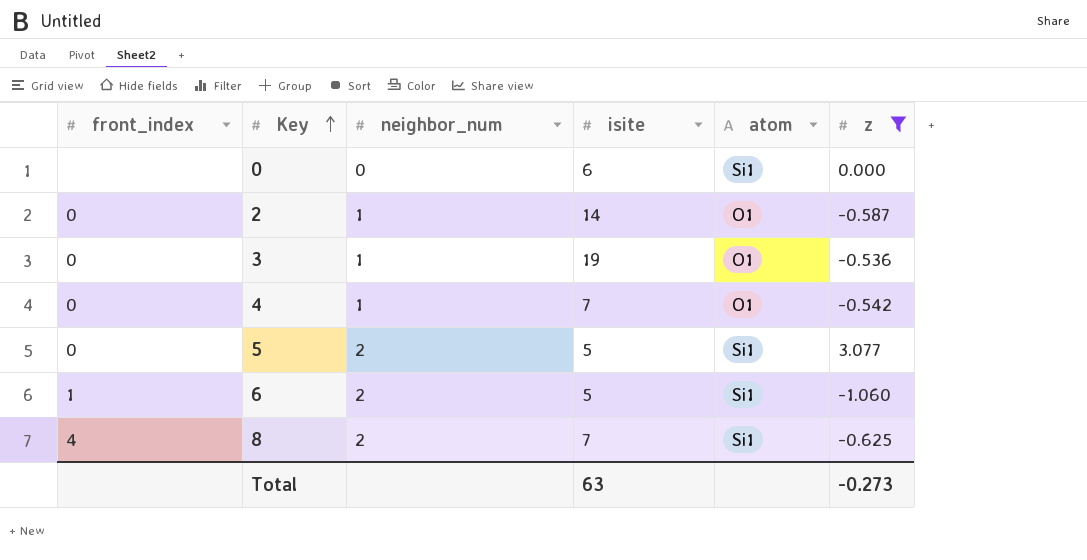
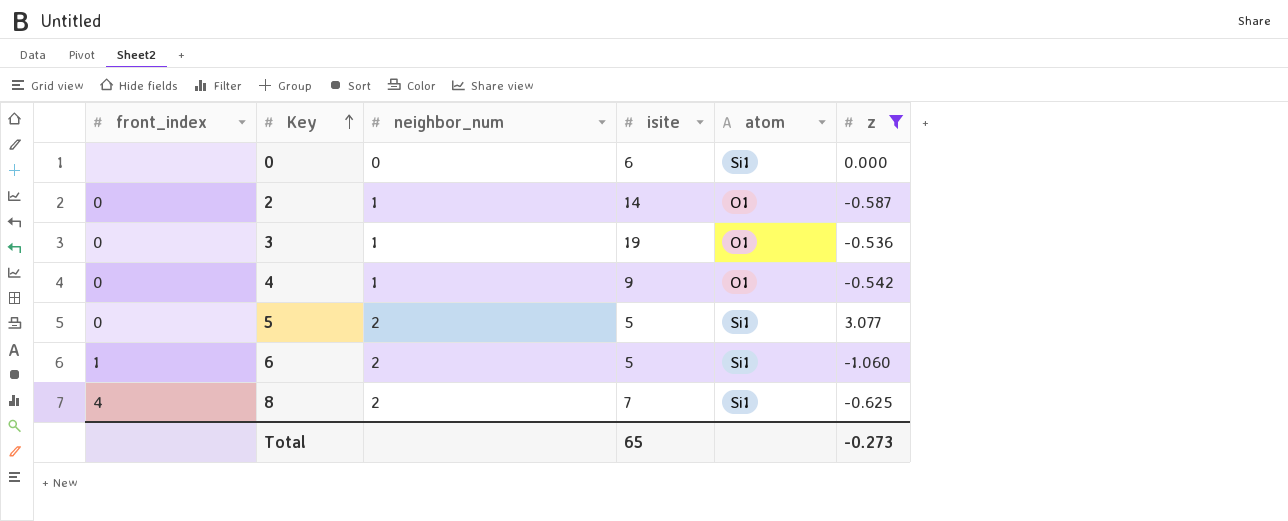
4 | isite: 7 -> 9
Total | isite: 63 -> 65

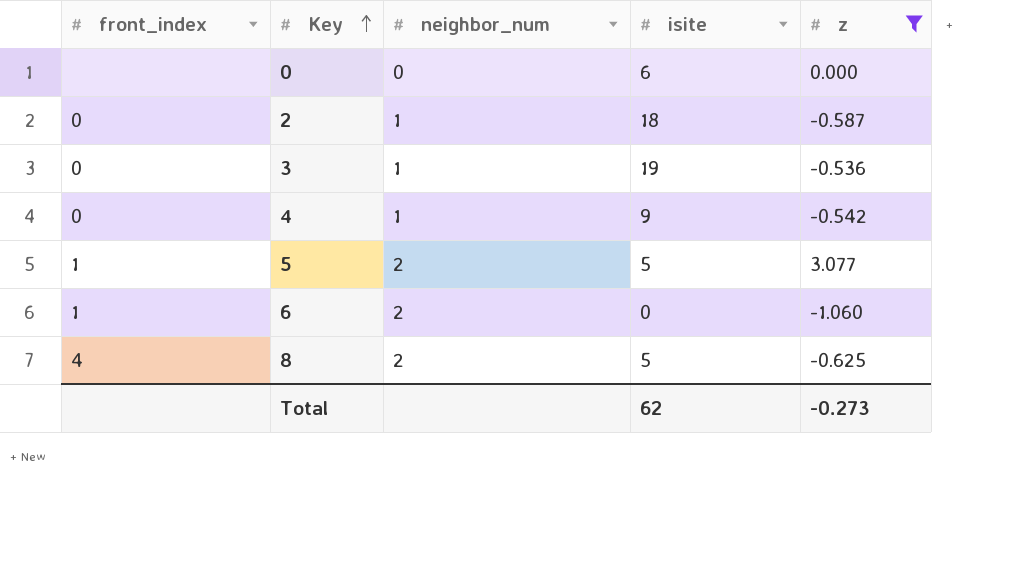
column atom | position: 5 -> none
2 | isite: 14 -> 18
5 | front_index: 0 -> 1
6 | isite: 5 -> 0
8 | isite: 7 -> 5
Total | isite: 65 -> 62

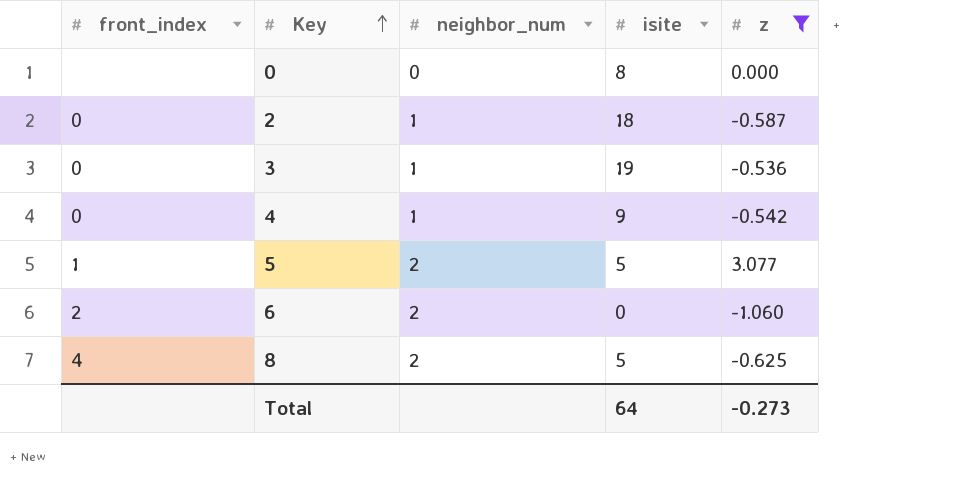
0 | isite: 6 -> 8
6 | front_index: 1 -> 2
Total | isite: 62 -> 64

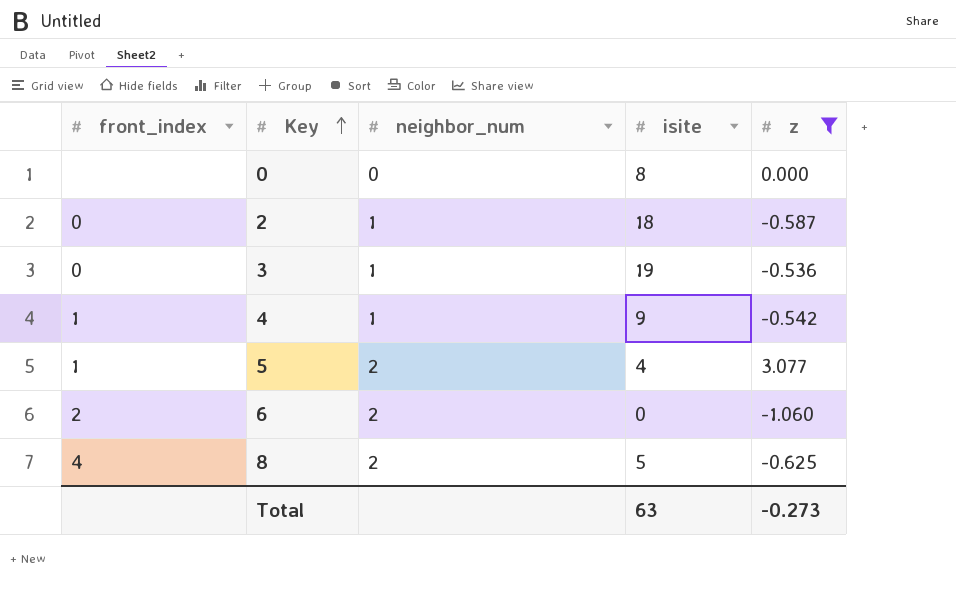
4 | front_index: 0 -> 1
5 | isite: 5 -> 4
Total | isite: 64 -> 63

